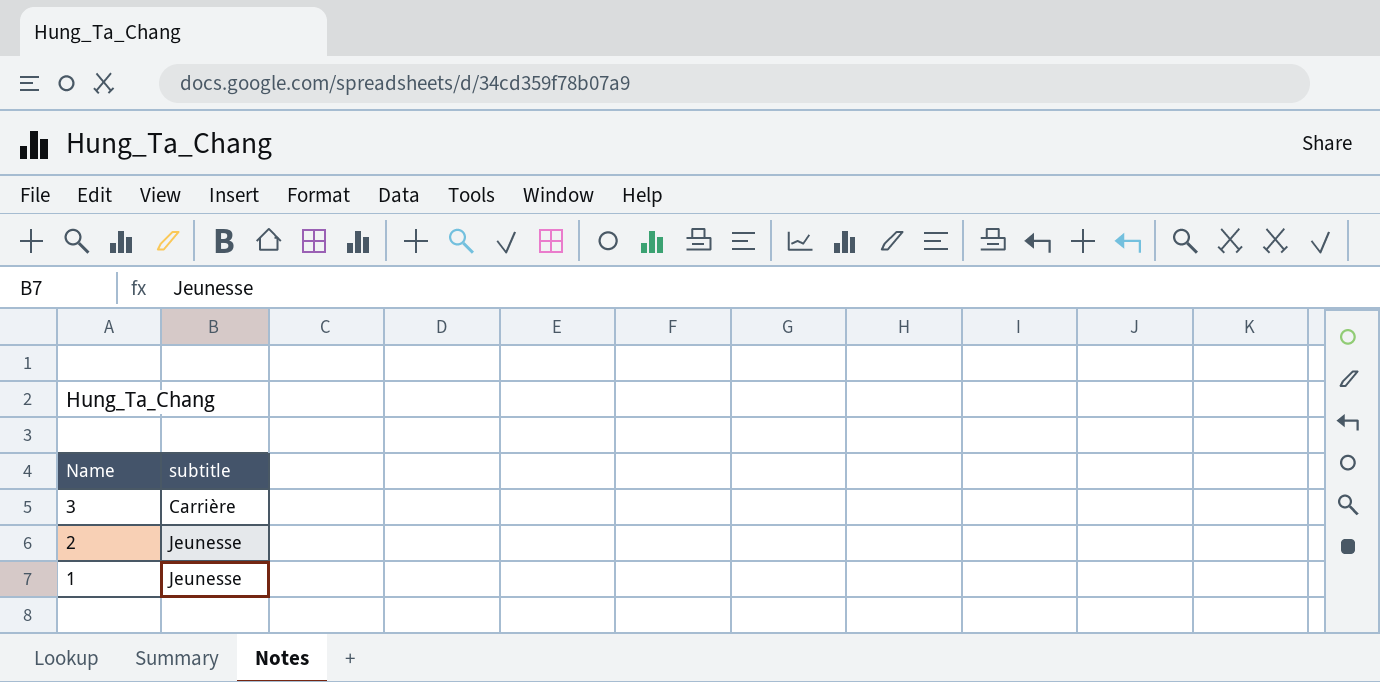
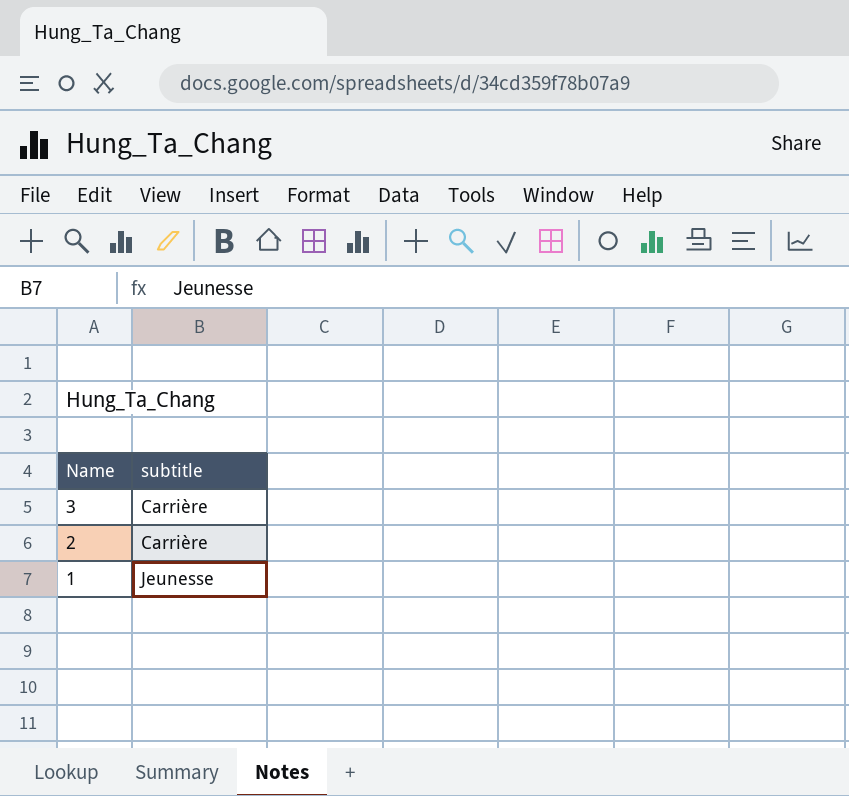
2 | subtitle: Jeunesse -> Carrière

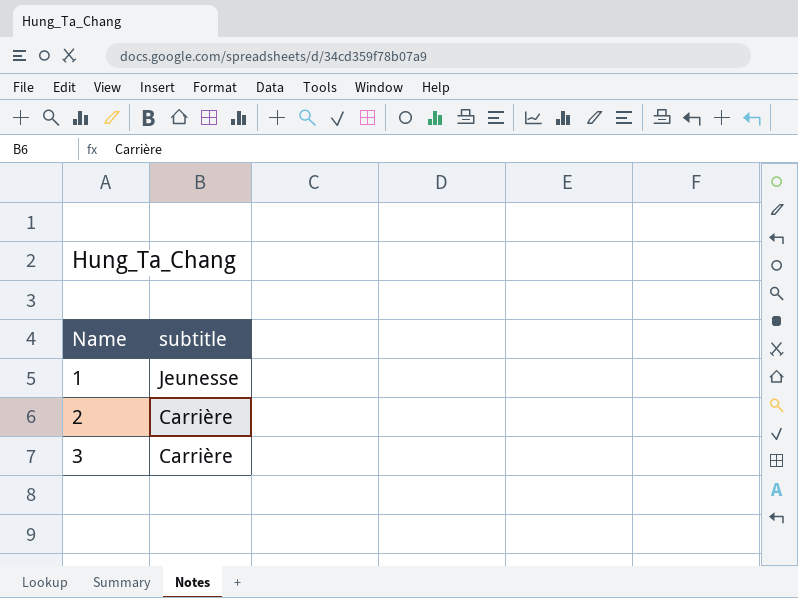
row order: Name descending -> Name ascending

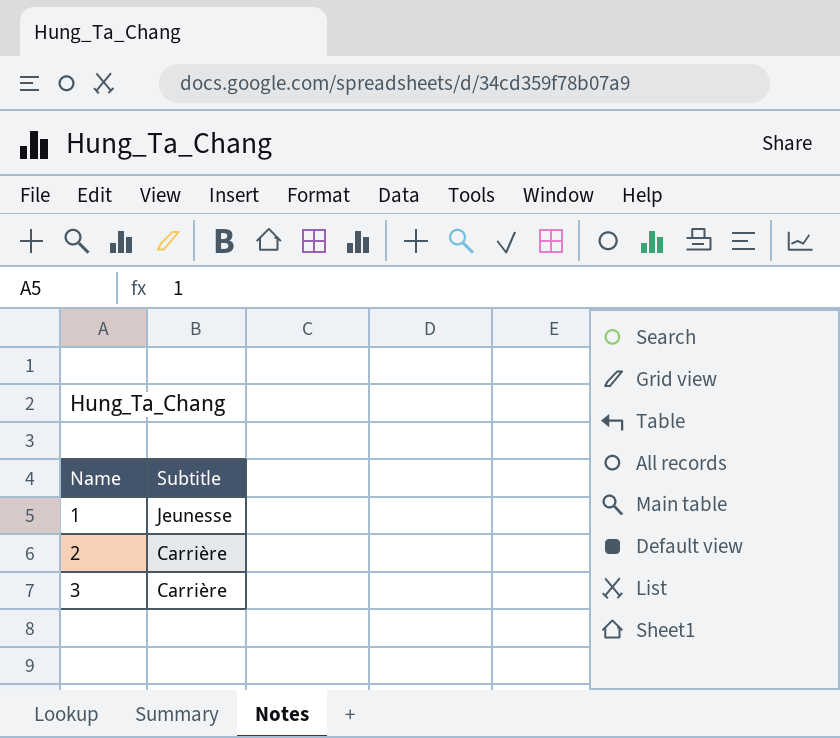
column name: subtitle -> Subtitle

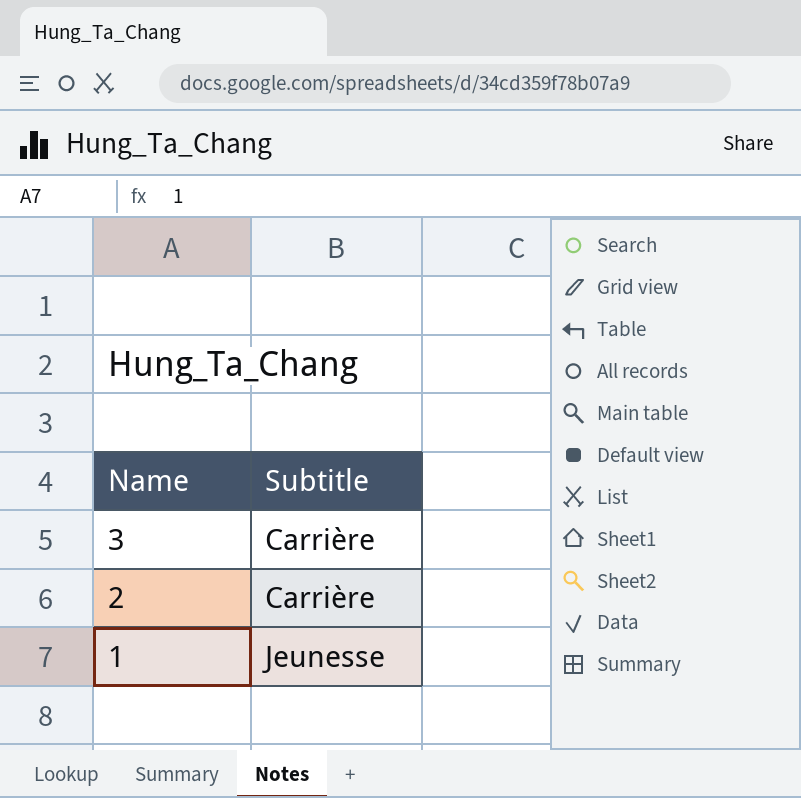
row order: Name ascending -> Name descending

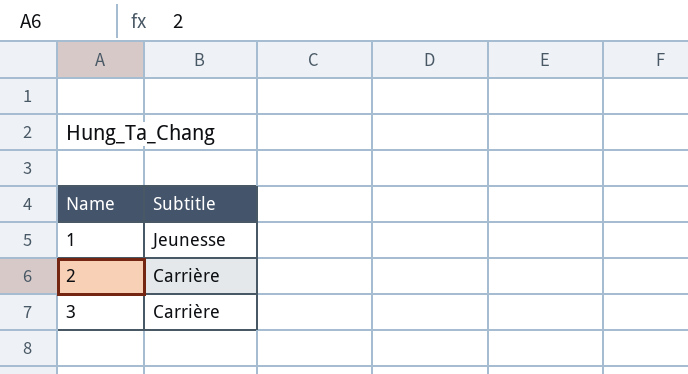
row order: Name descending -> Name ascending

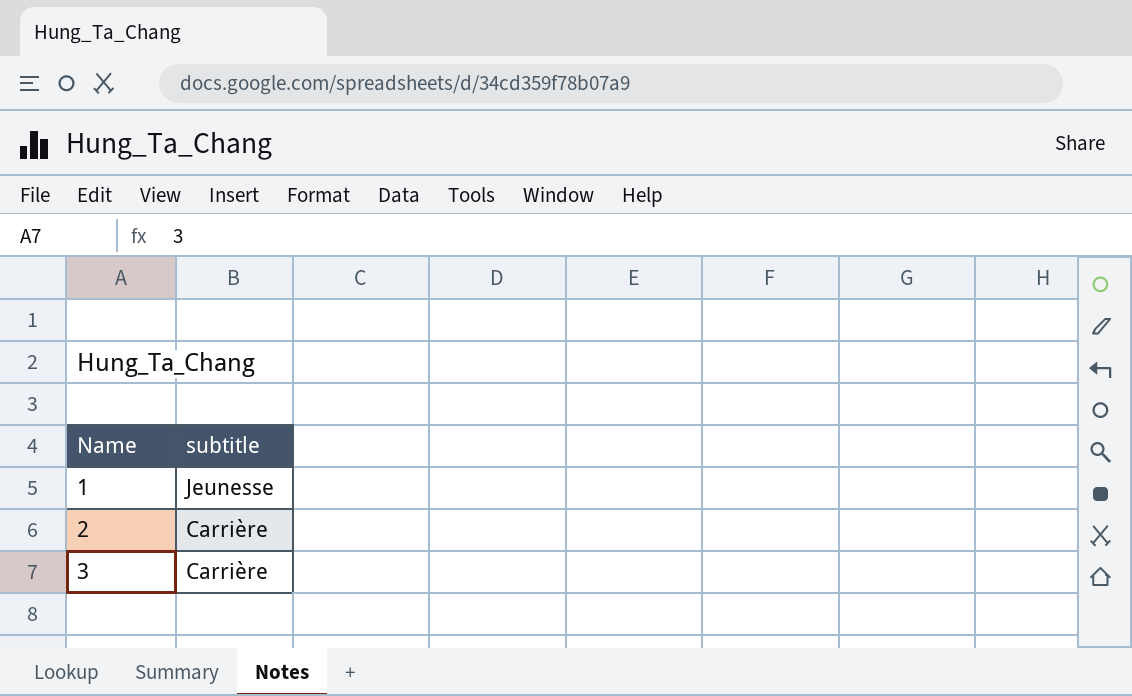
column name: Subtitle -> subtitle

